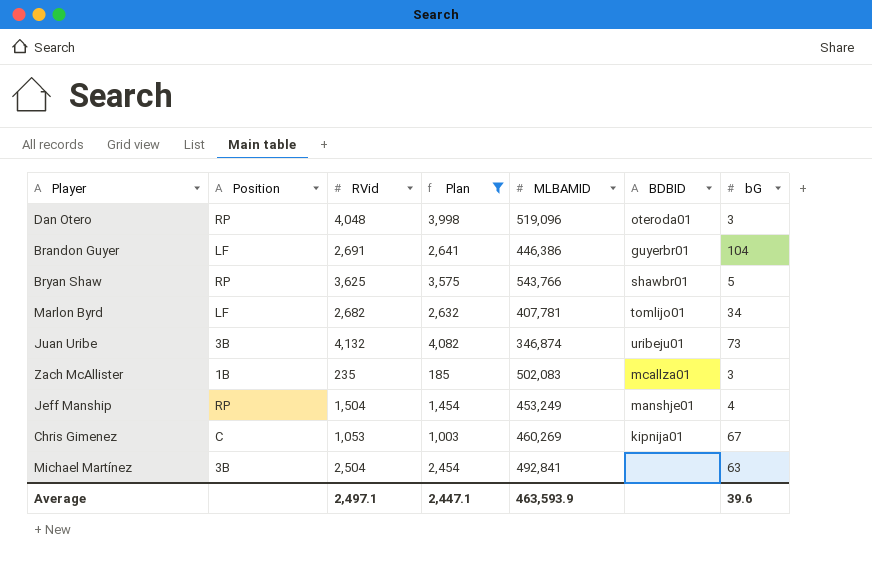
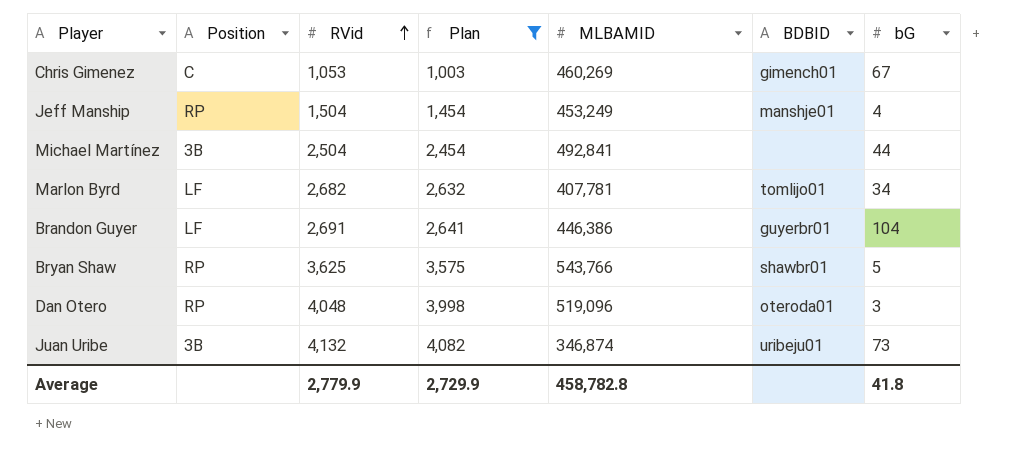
row order: none -> RVid ascending
row Zach McAllister: 1B | 235 | 185 | 502,083 | mcallza01 | 3 -> none
Chris Gimenez | BDBID: kipnija01 -> gimench01
Michael Martínez | bG: 63 -> 44
Average | RVid: 2,497.1 -> 2,779.9
Average | Plan: 2,447.1 -> 2,729.9
Average | MLBAMID: 463,593.9 -> 458,782.8
Average | bG: 39.6 -> 41.8

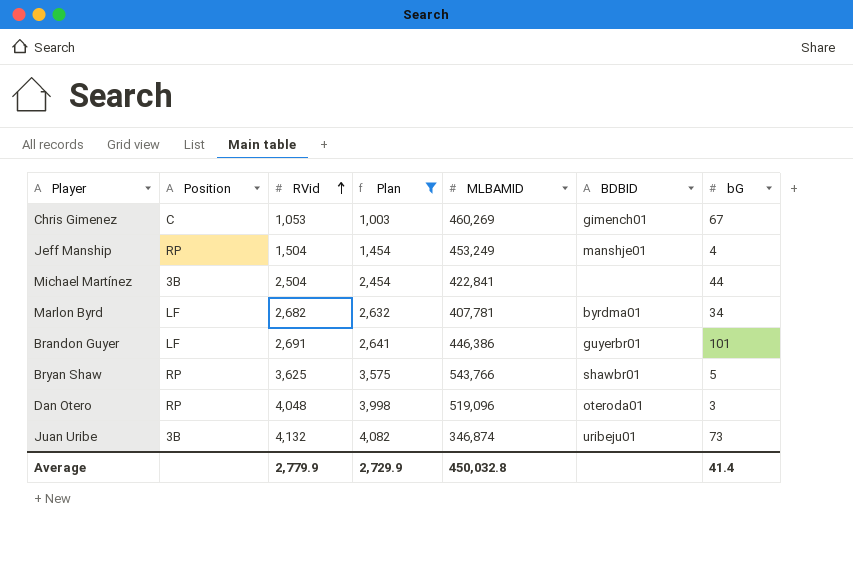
Michael Martínez | MLBAMID: 492,841 -> 422,841
Marlon Byrd | BDBID: tomlijo01 -> byrdma01
Brandon Guyer | bG: 104 -> 101
Average | MLBAMID: 458,782.8 -> 450,032.8
Average | bG: 41.8 -> 41.4

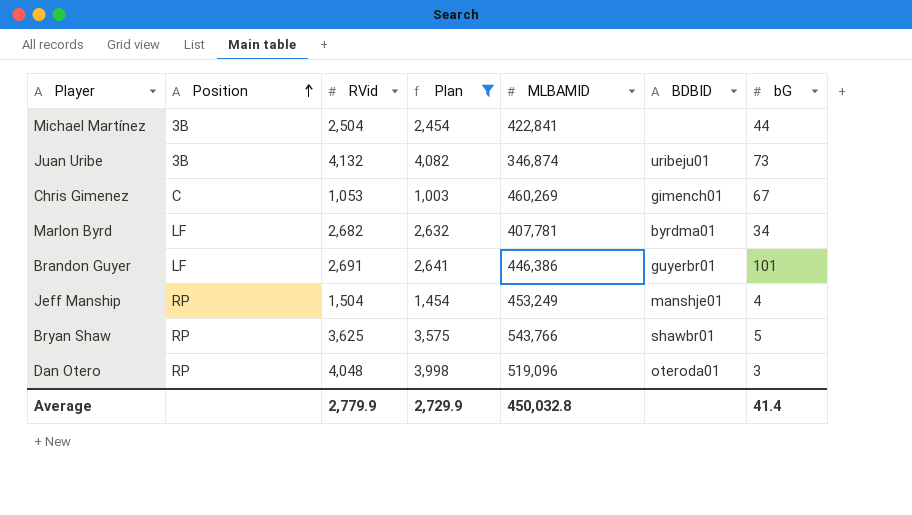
row order: RVid ascending -> Position ascending

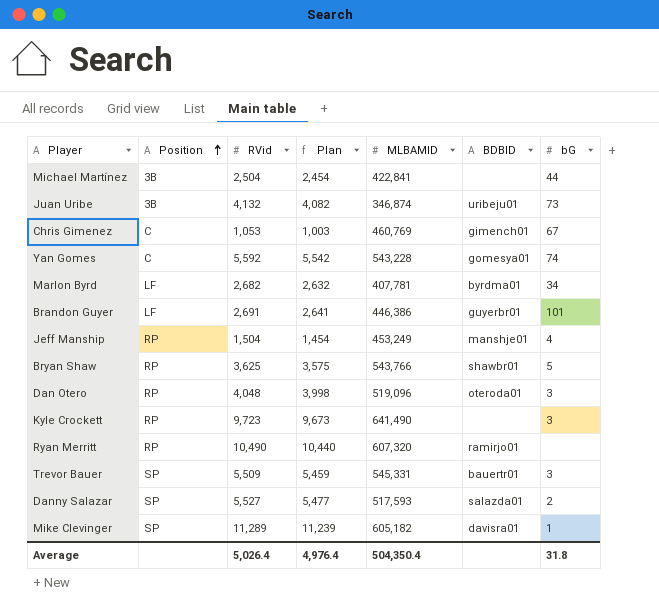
filter: Plan <= 4,082 -> none
Chris Gimenez | MLBAMID: 460,269 -> 460,769
Average | RVid: 2,779.9 -> 5,026.4
Average | Plan: 2,729.9 -> 4,976.4
Average | MLBAMID: 450,032.8 -> 504,350.4
Average | bG: 41.4 -> 31.8

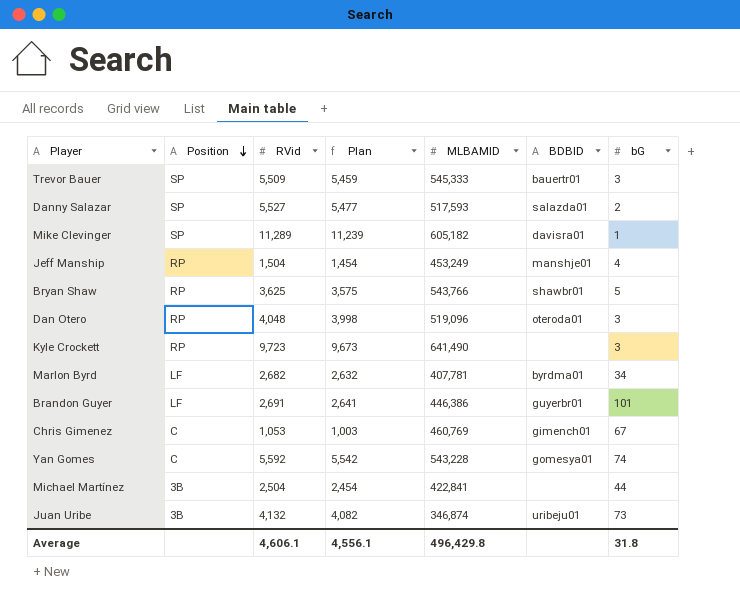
row order: Position ascending -> Position descending
row Ryan Merritt: RP | 10,490 | 10,440 | 607,320 | ramirjo01 | none -> none
Trevor Bauer | MLBAMID: 545,331 -> 545,333
Average | RVid: 5,026.4 -> 4,606.1
Average | Plan: 4,976.4 -> 4,556.1
Average | MLBAMID: 504,350.4 -> 496,429.8

